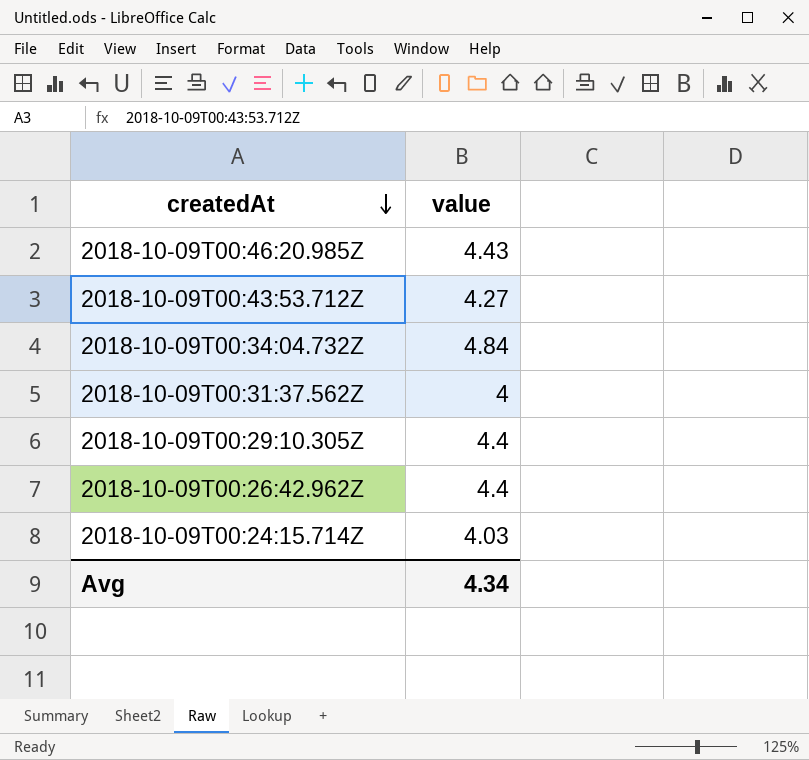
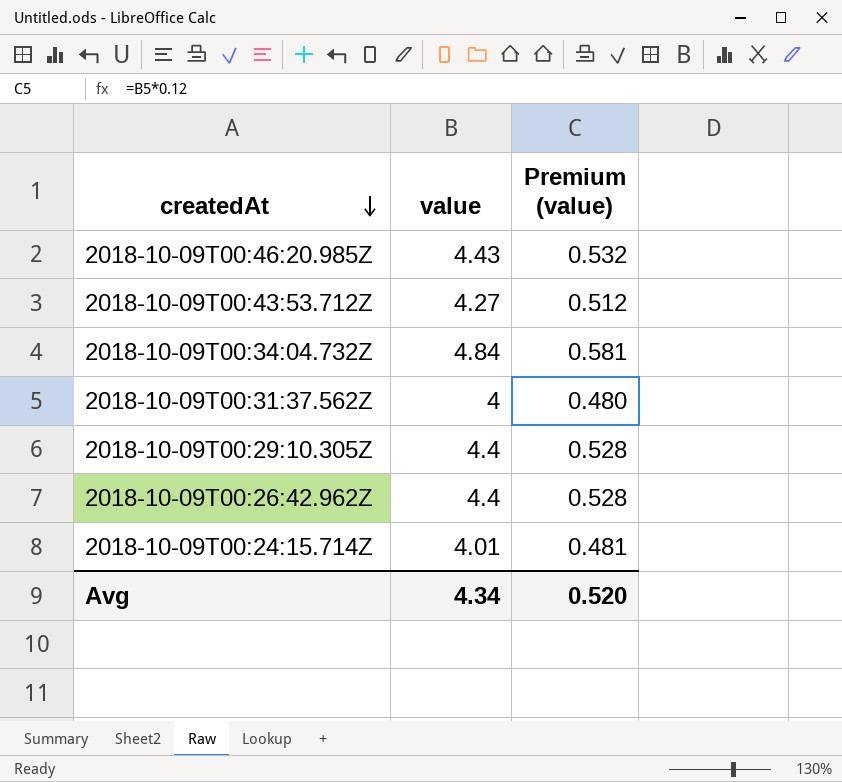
column Premium (value) | formula: none -> [value] * 0.12
2018-10-09T00:24:15.714Z | value: 4.03 -> 4.01

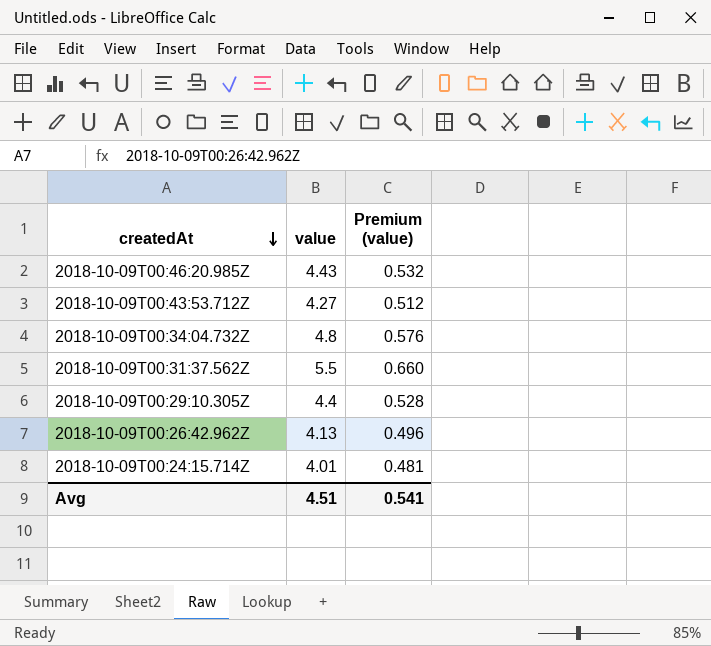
2018-10-09T00:34:04.732Z | value: 4.84 -> 4.8
2018-10-09T00:34:04.732Z | Premium (value): 0.581 -> 0.576
2018-10-09T00:31:37.562Z | value: 4 -> 5.5
2018-10-09T00:31:37.562Z | Premium (value): 0.480 -> 0.660
2018-10-09T00:26:42.962Z | value: 4.4 -> 4.13
2018-10-09T00:26:42.962Z | Premium (value): 0.528 -> 0.496
Avg | value: 4.34 -> 4.51
Avg | Premium (value): 0.520 -> 0.541

